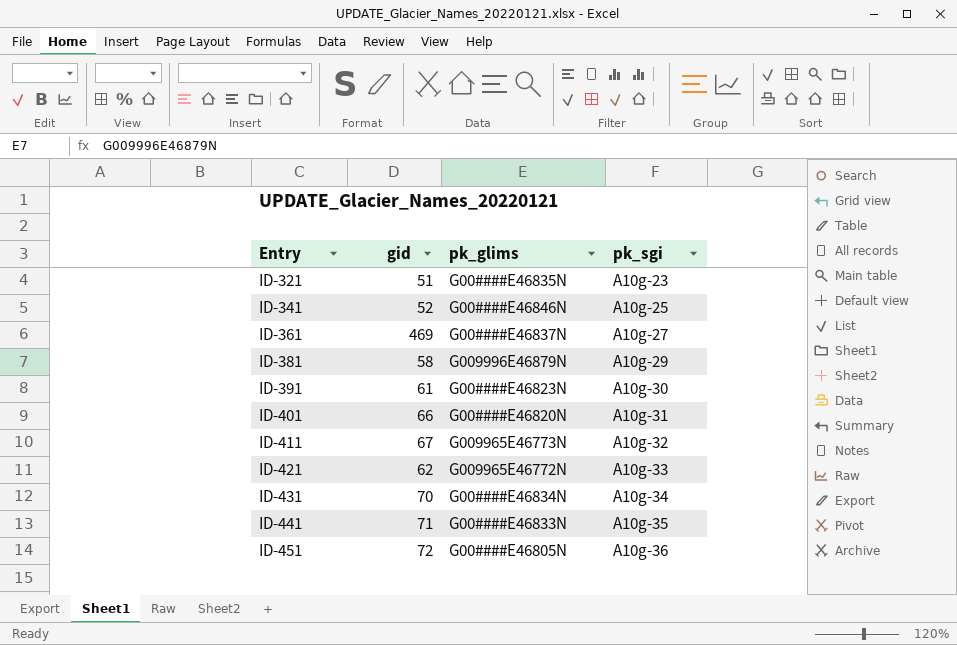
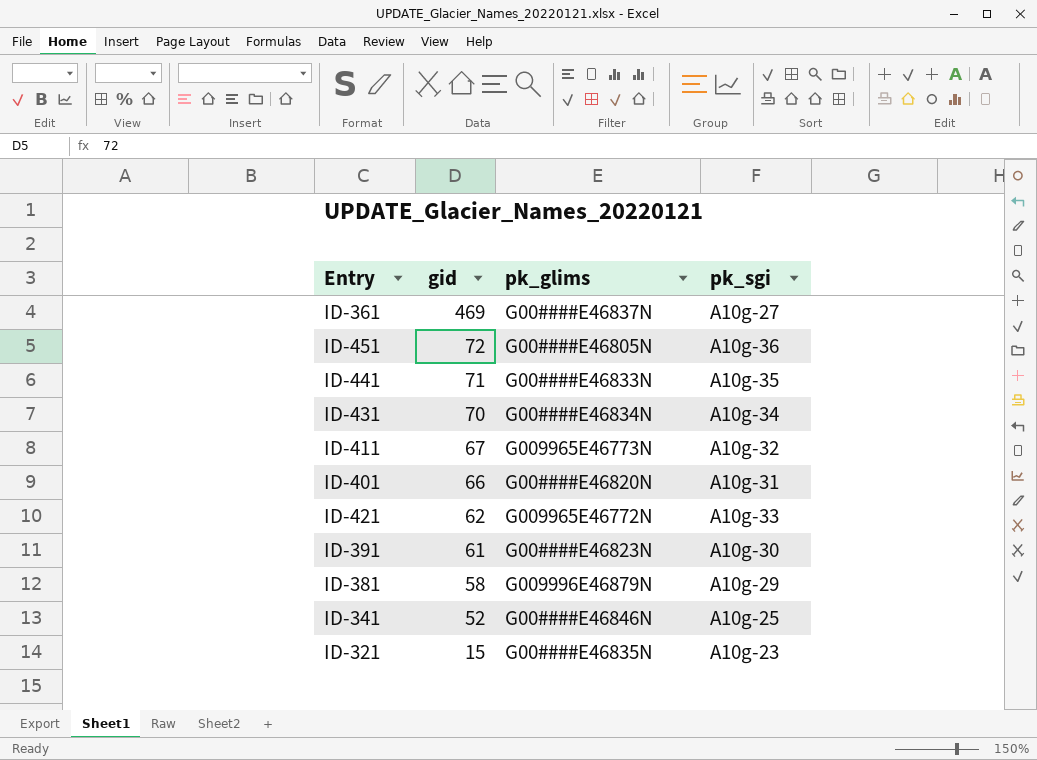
row order: Entry ascending -> gid descending
ID-321 | gid: 51 -> 15

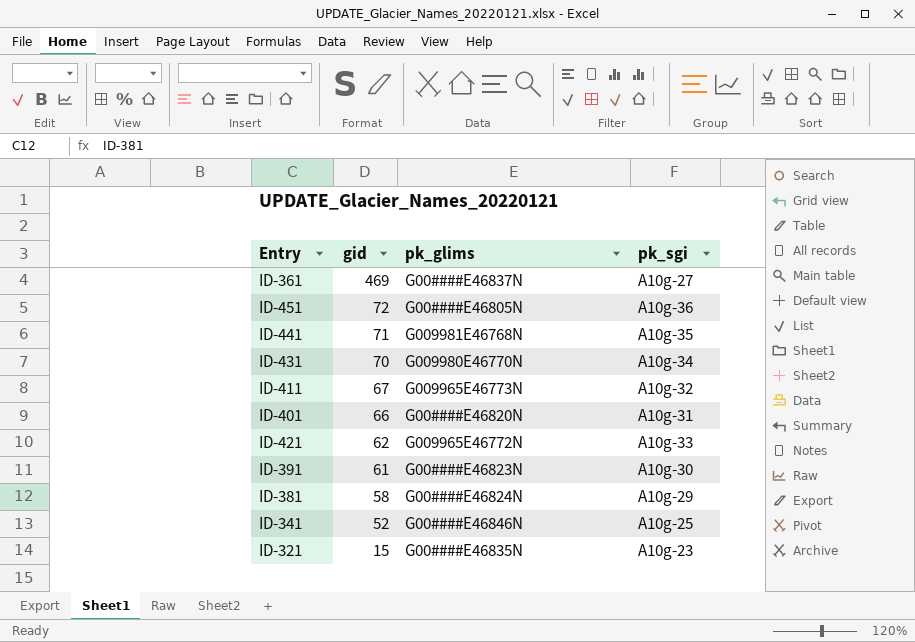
ID-441 | pk_glims: G00####E46833N -> G009981E46768N
ID-431 | pk_glims: G00####E46834N -> G009980E46770N
ID-381 | pk_glims: G009996E46879N -> G00####E46824N

